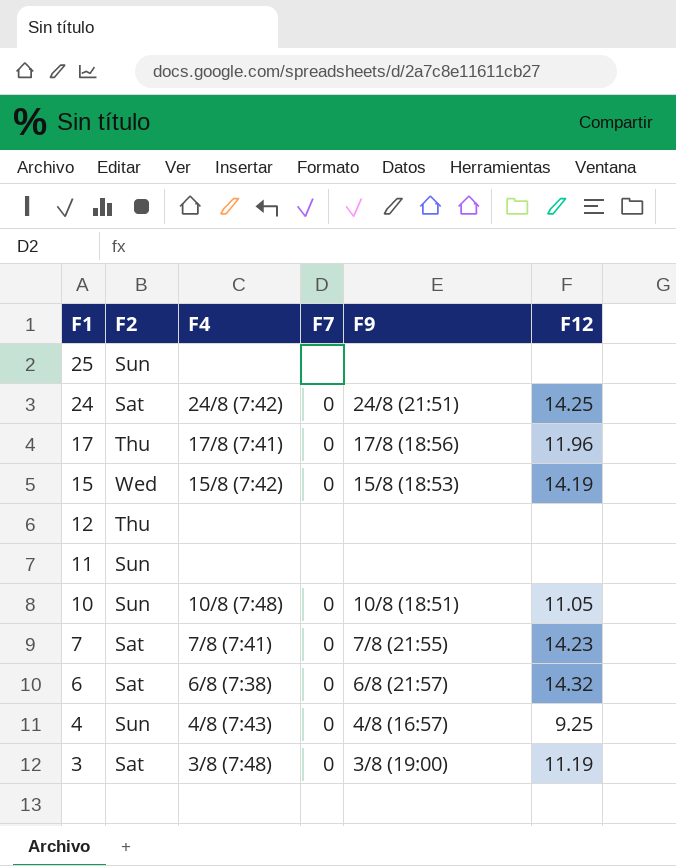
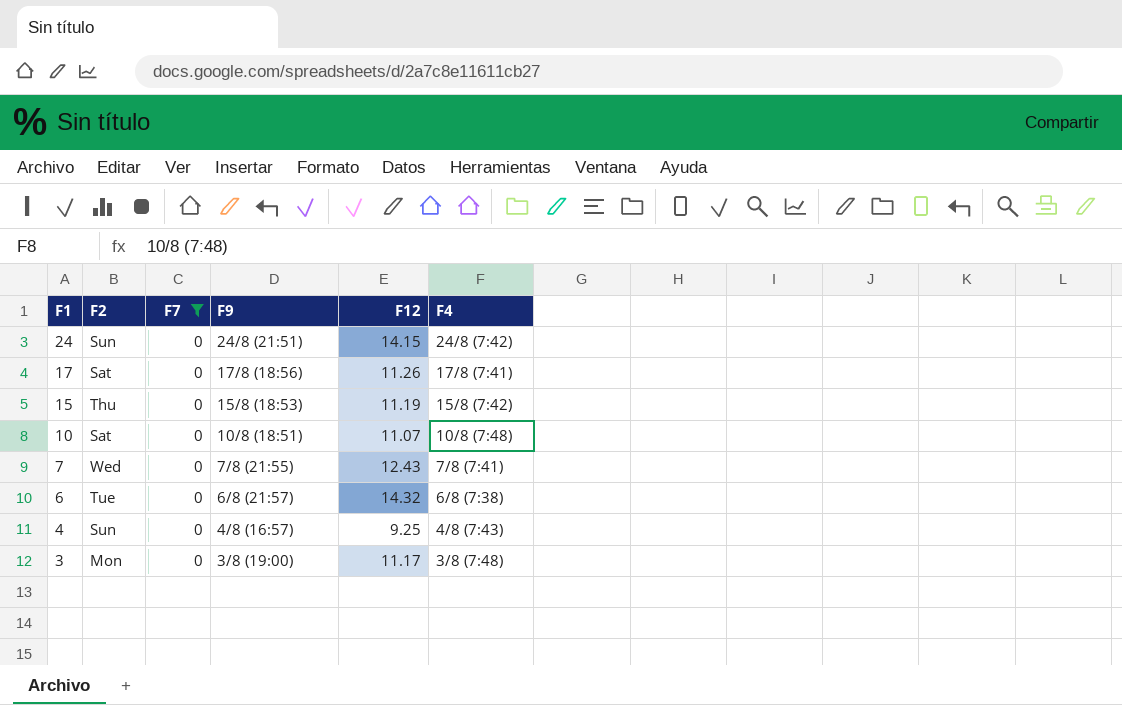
filter: none -> F7 = 0
column F4 | position: 3 -> 6
24 | F2: Sat -> Sun
24 | F12: 14.25 -> 14.15
17 | F2: Thu -> Sat
17 | F12: 11.96 -> 11.26
15 | F2: Wed -> Thu
15 | F12: 14.19 -> 11.19
10 | F2: Sun -> Sat
10 | F12: 11.05 -> 11.07
7 | F2: Sat -> Wed
7 | F12: 14.23 -> 12.43
6 | F2: Sat -> Tue
3 | F2: Sat -> Mon
3 | F12: 11.19 -> 11.17

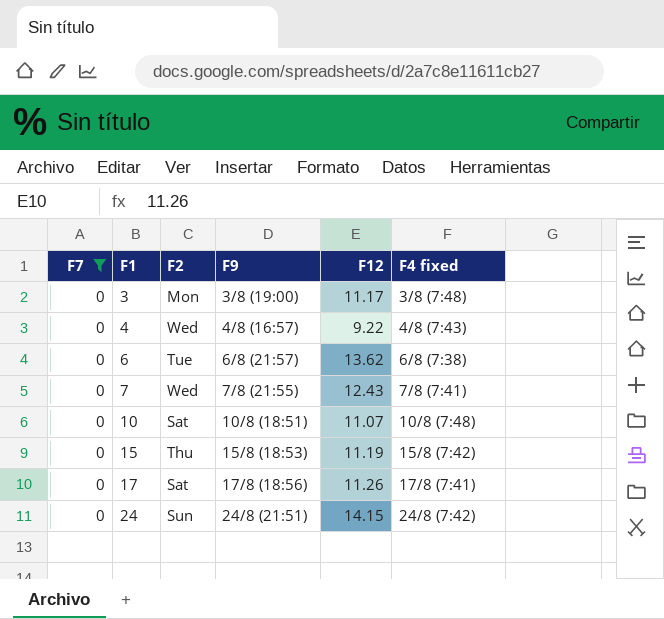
row order: F1 descending -> F1 ascending
column F7 | position: 3 -> 1
column name: F4 -> F4 fixed
4 | F2: Sun -> Wed
4 | F12: 9.25 -> 9.22
6 | F12: 14.32 -> 13.62

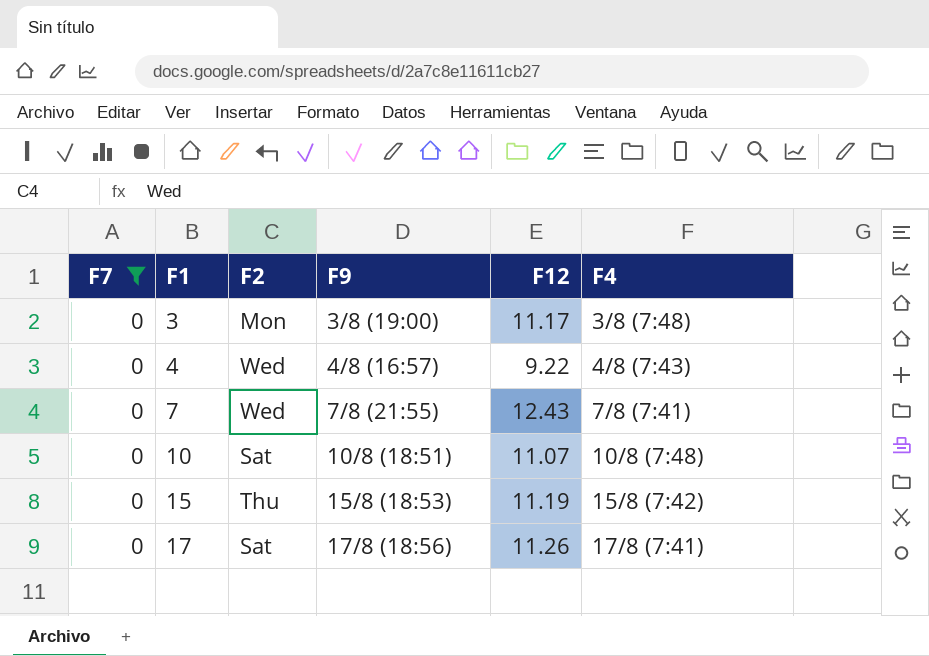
column name: F4 fixed -> F4
row 6: 0 | Tue | 6/8 (21:57) | 13.62 | 6/8 (7:38) -> none
row 24: 0 | Sun | 24/8 (21:51) | 14.15 | 24/8 (7:42) -> none

